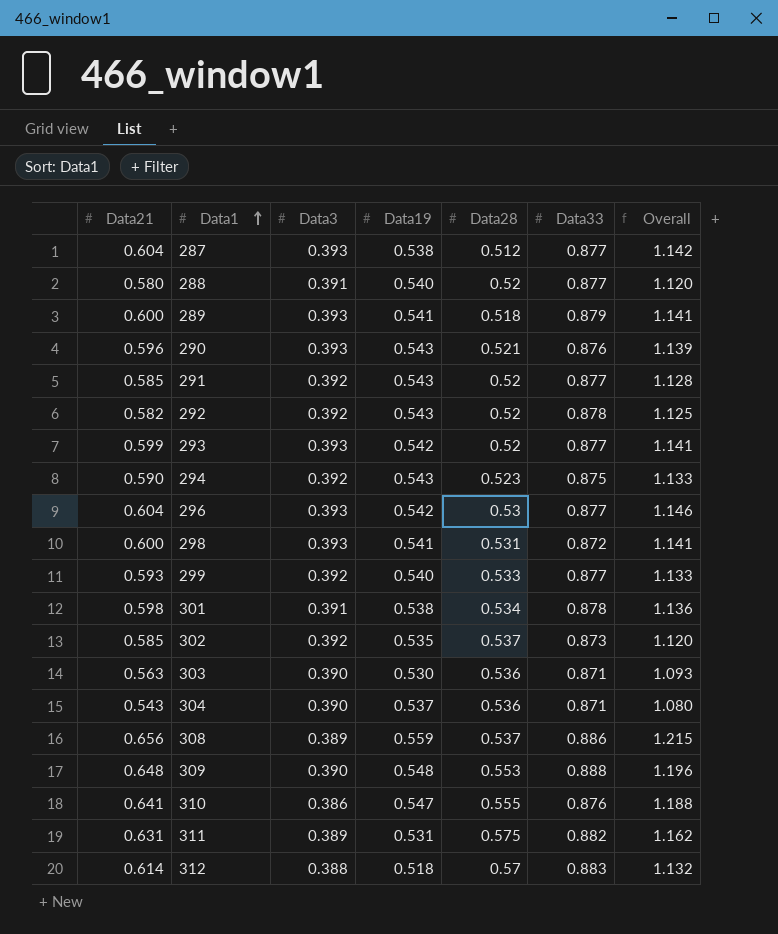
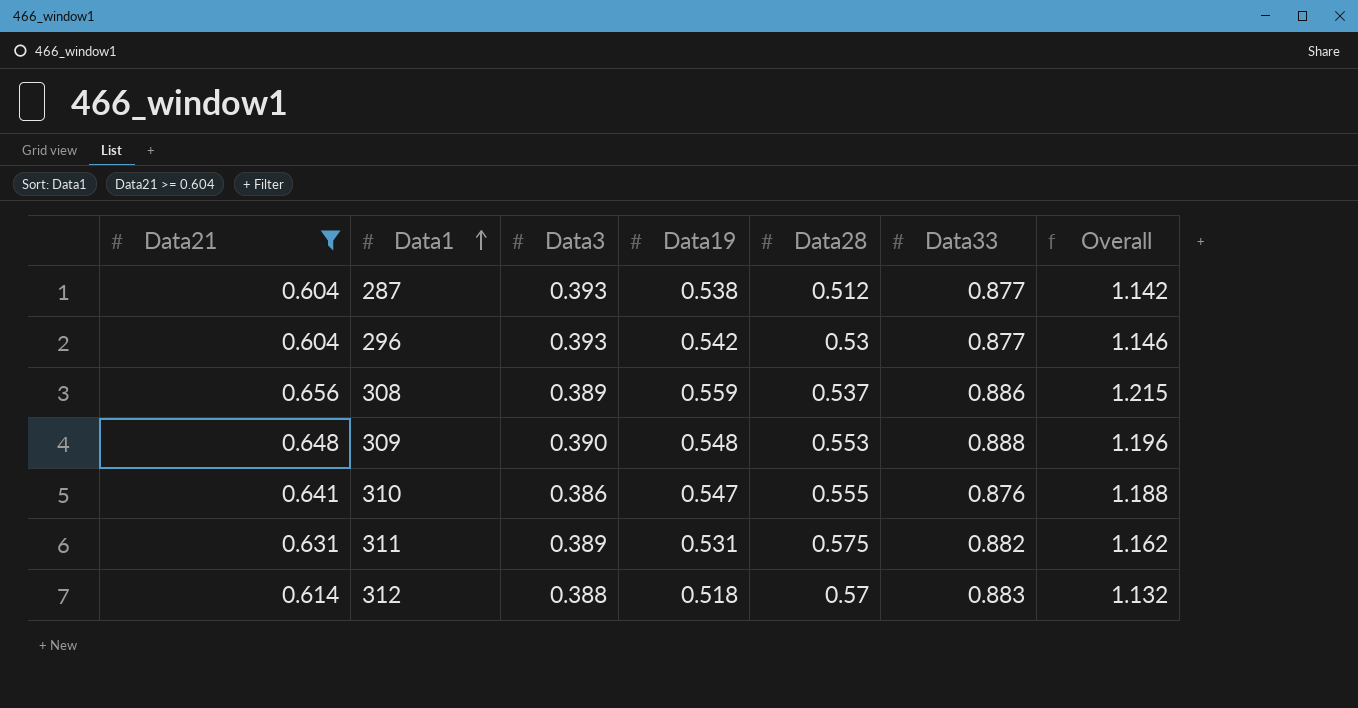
filter: none -> Data21 >= 0.604

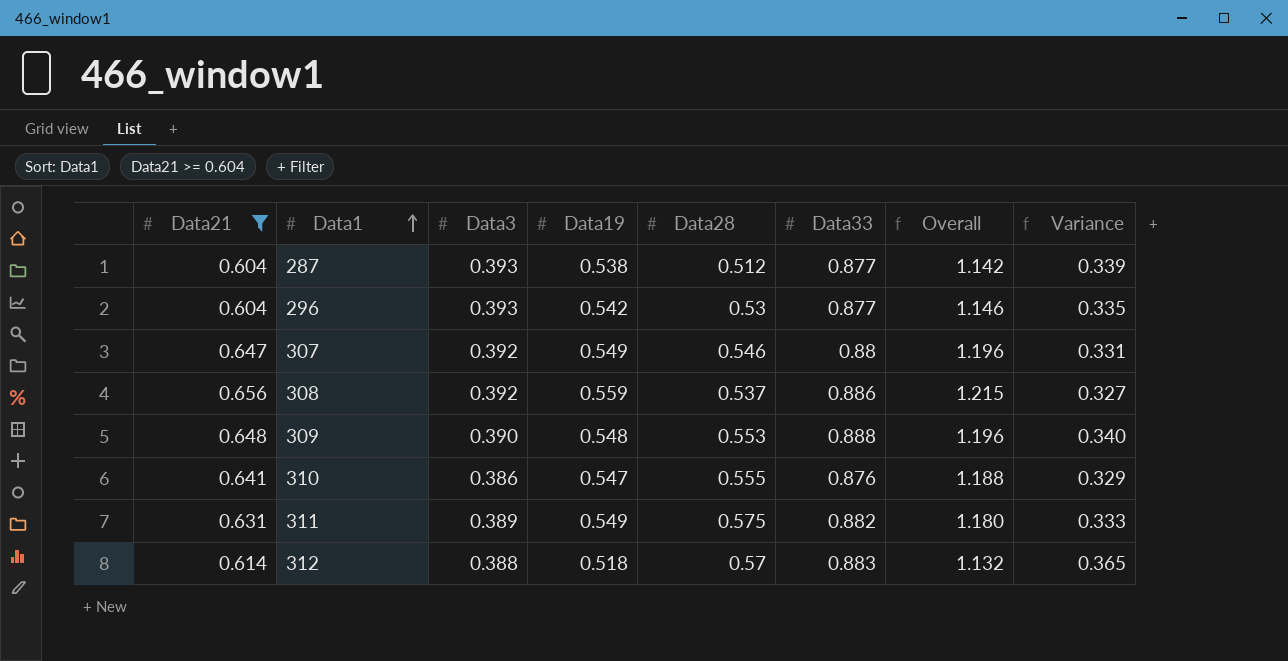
column Variance | formula: none -> [Data33] - [Data19]
row 307: none -> 0.647 | 0.392 | 0.549 | 0.546 | 0.88 | 1.196 | 0.331
308 | Data3: 0.389 -> 0.392
311 | Data19: 0.531 -> 0.549
311 | Overall: 1.162 -> 1.180

